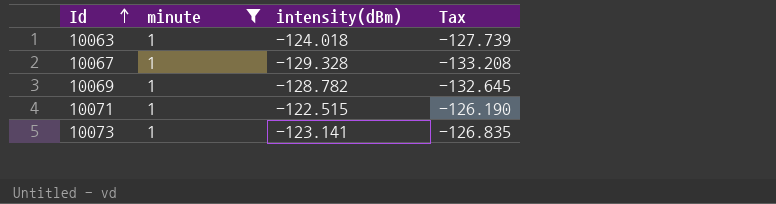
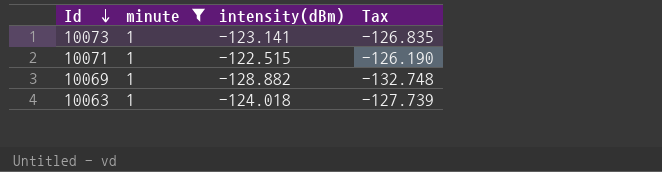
row order: Id ascending -> Id descending
row 10067: 1 | -129.328 | -133.208 -> none
10069 | intensity(dBm): -128.782 -> -128.882
10069 | Tax: -132.645 -> -132.748

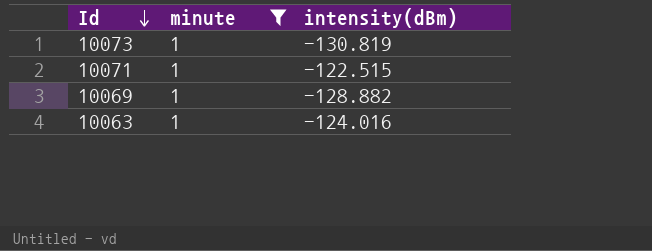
column Tax | formula: [intensity(dBm)] * 1.03 -> none
10073 | intensity(dBm): -123.141 -> -130.819
10063 | intensity(dBm): -124.018 -> -124.016

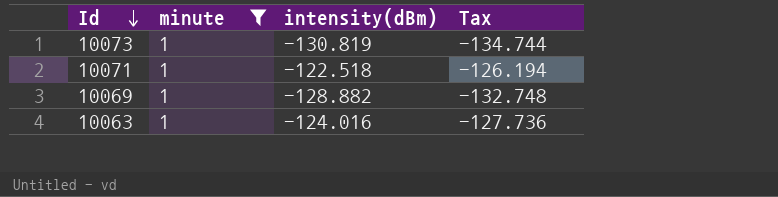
column Tax | formula: none -> [intensity(dBm)] * 1.03
10071 | intensity(dBm): -122.515 -> -122.518

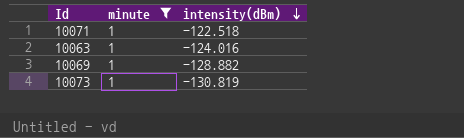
row order: Id descending -> intensity(dBm) descending
column Tax | formula: [intensity(dBm)] * 1.03 -> none

